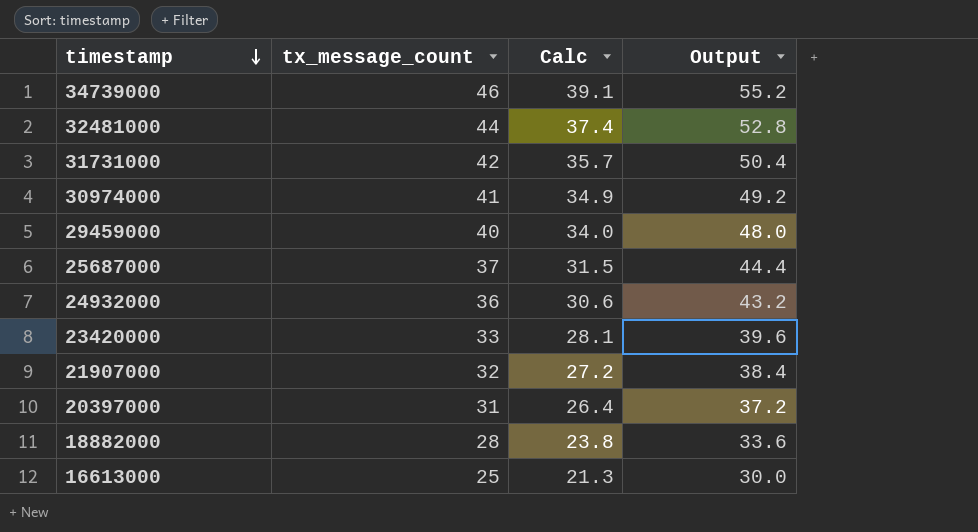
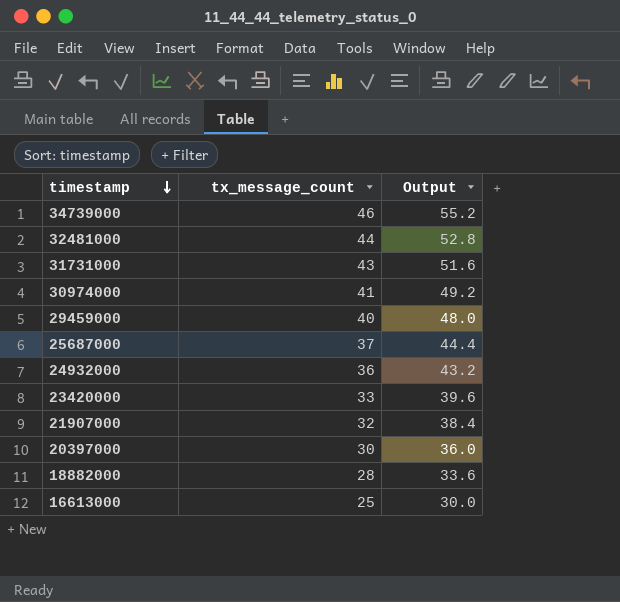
column Calc | formula: [tx_message_count] * 0.85 -> none
31731000 | tx_message_count: 42 -> 43
31731000 | Output: 50.4 -> 51.6
20397000 | tx_message_count: 31 -> 30
20397000 | Output: 37.2 -> 36.0

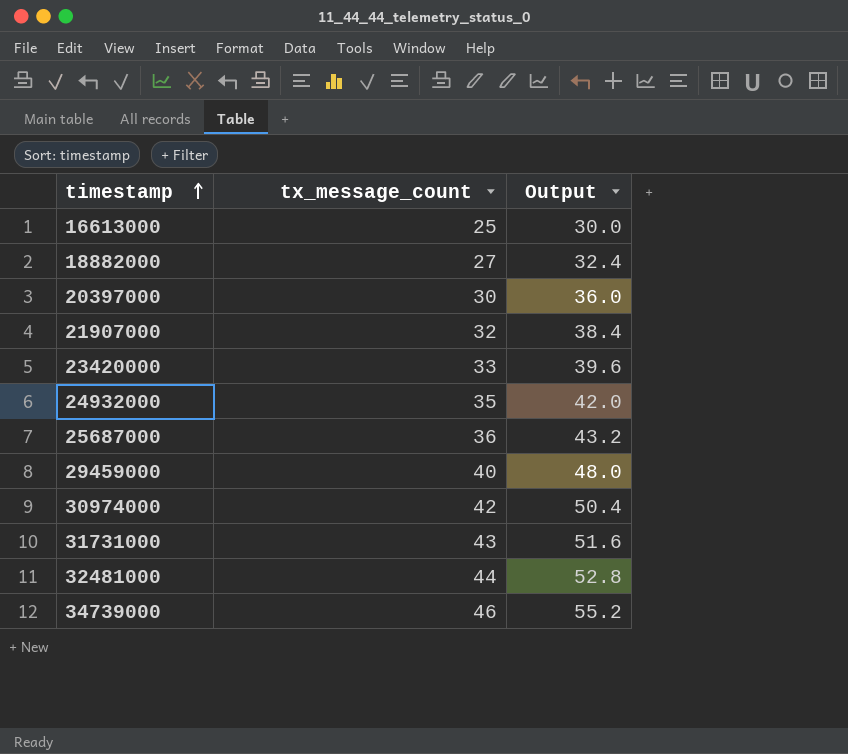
row order: timestamp descending -> timestamp ascending
18882000 | tx_message_count: 28 -> 27
18882000 | Output: 33.6 -> 32.4
24932000 | tx_message_count: 36 -> 35
24932000 | Output: 43.2 -> 42.0
25687000 | tx_message_count: 37 -> 36
25687000 | Output: 44.4 -> 43.2
30974000 | tx_message_count: 41 -> 42
30974000 | Output: 49.2 -> 50.4

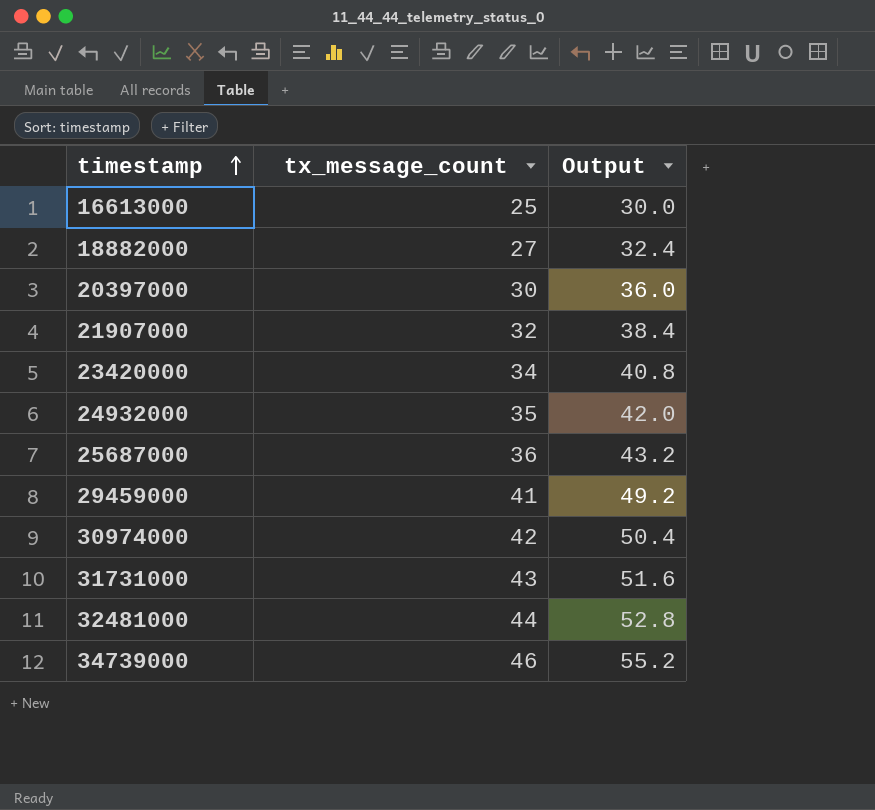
23420000 | tx_message_count: 33 -> 34
23420000 | Output: 39.6 -> 40.8
29459000 | tx_message_count: 40 -> 41
29459000 | Output: 48.0 -> 49.2

